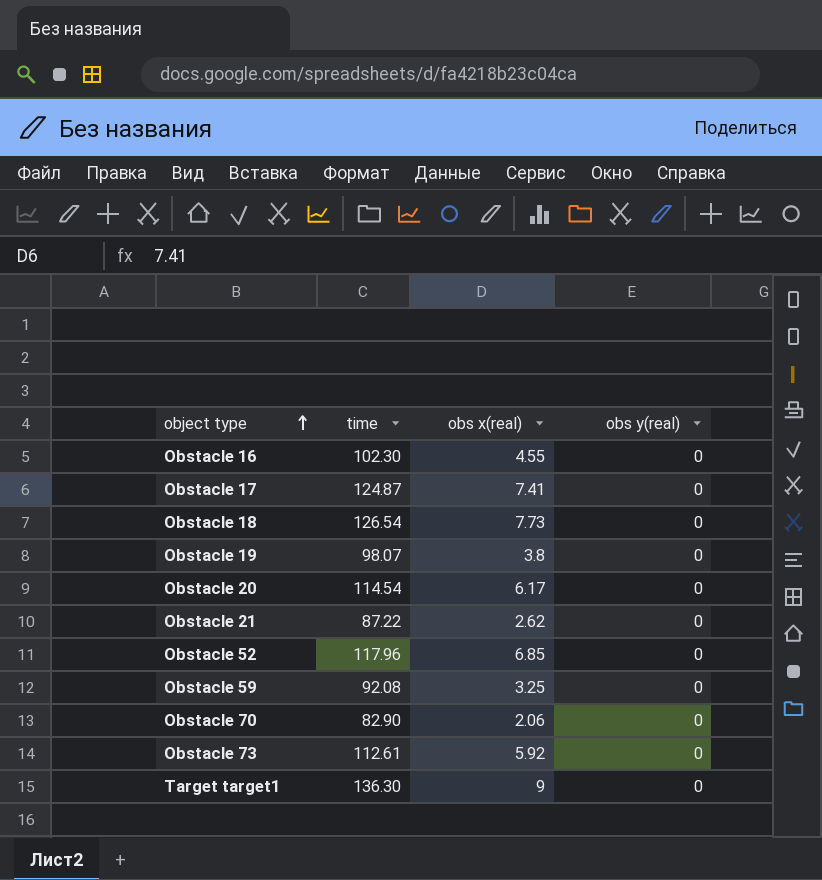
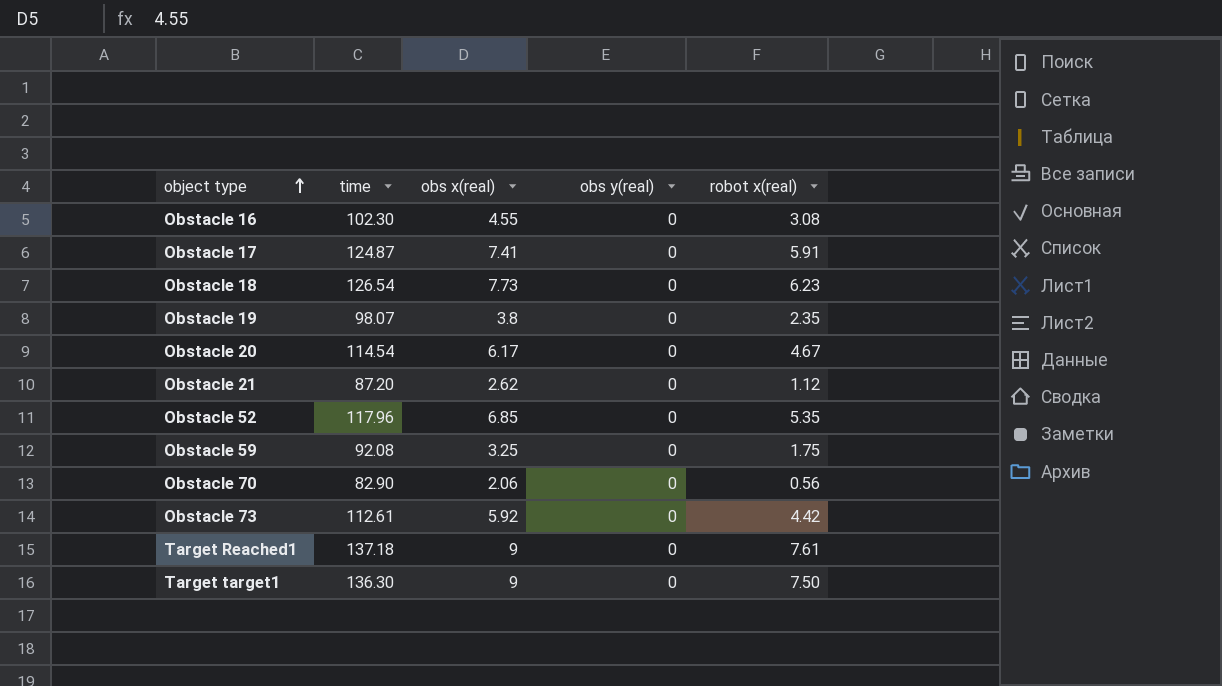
column robot x(real) | position: none -> 5
Obstacle 21 | time: 87.22 -> 87.20
row Target Reached1: none -> 137.18 | 9 | 0 | 7.61

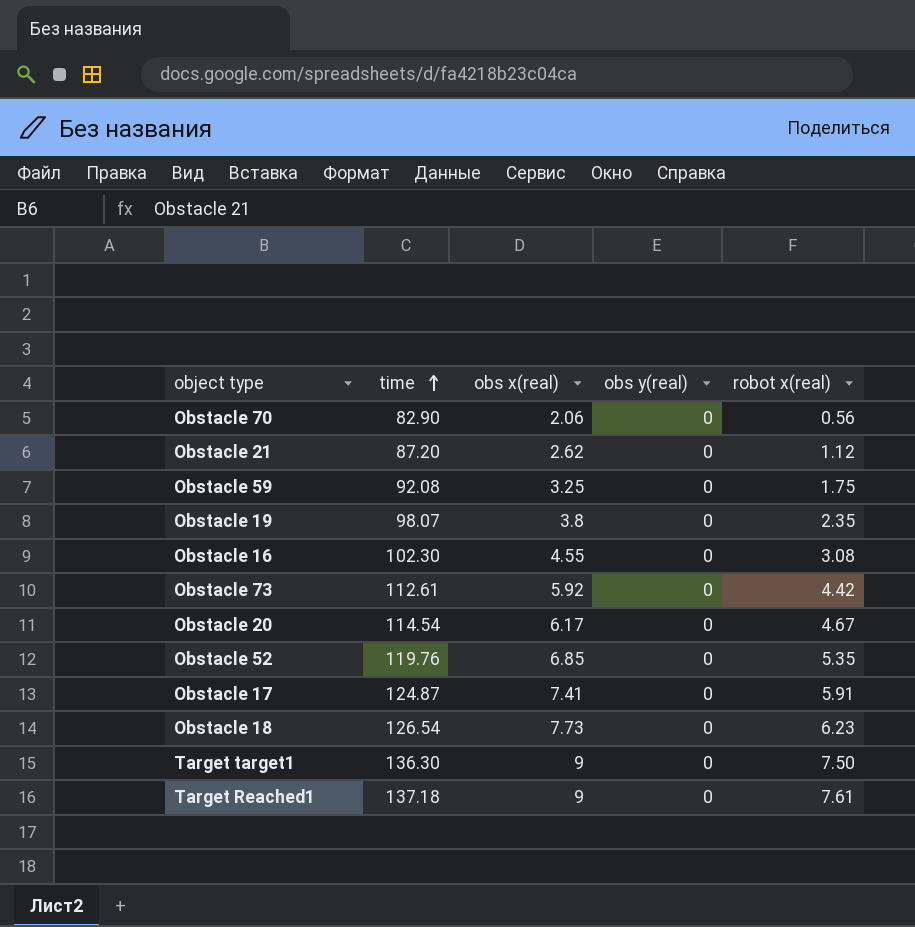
row order: object type ascending -> time ascending
Obstacle 52 | time: 117.96 -> 119.76

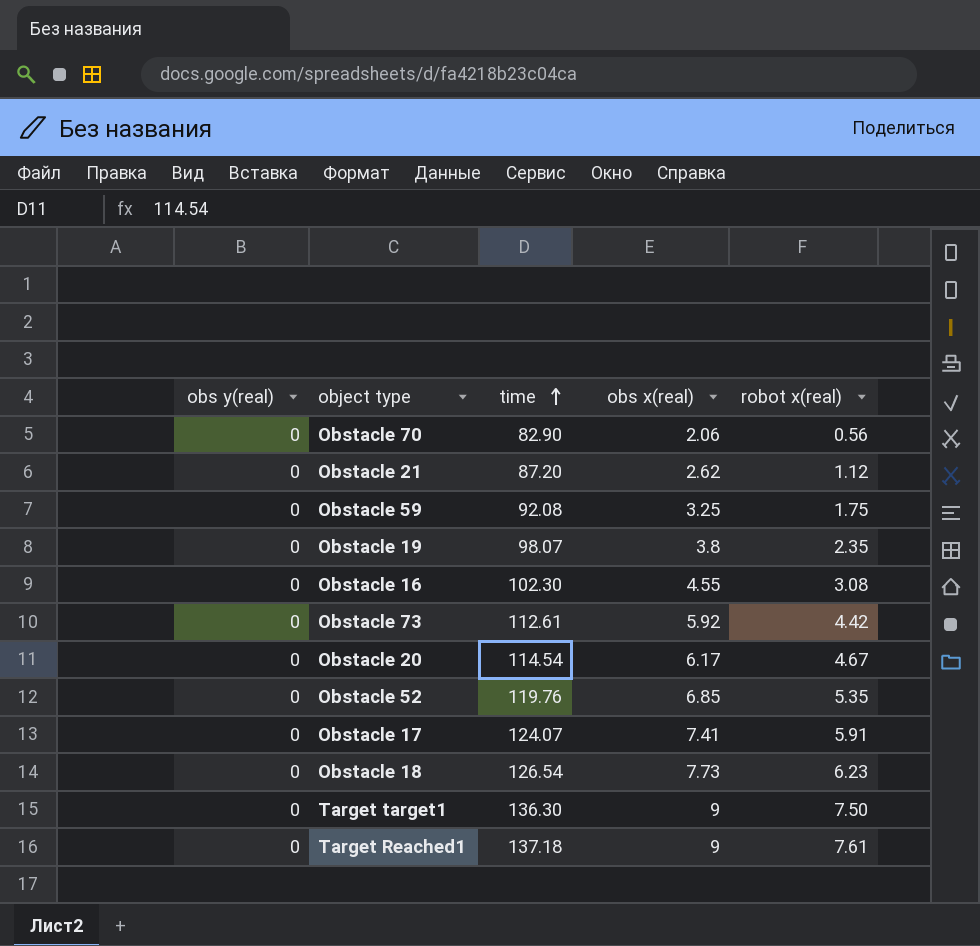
column obs y(real) | position: 4 -> 1
Obstacle 17 | time: 124.87 -> 124.07

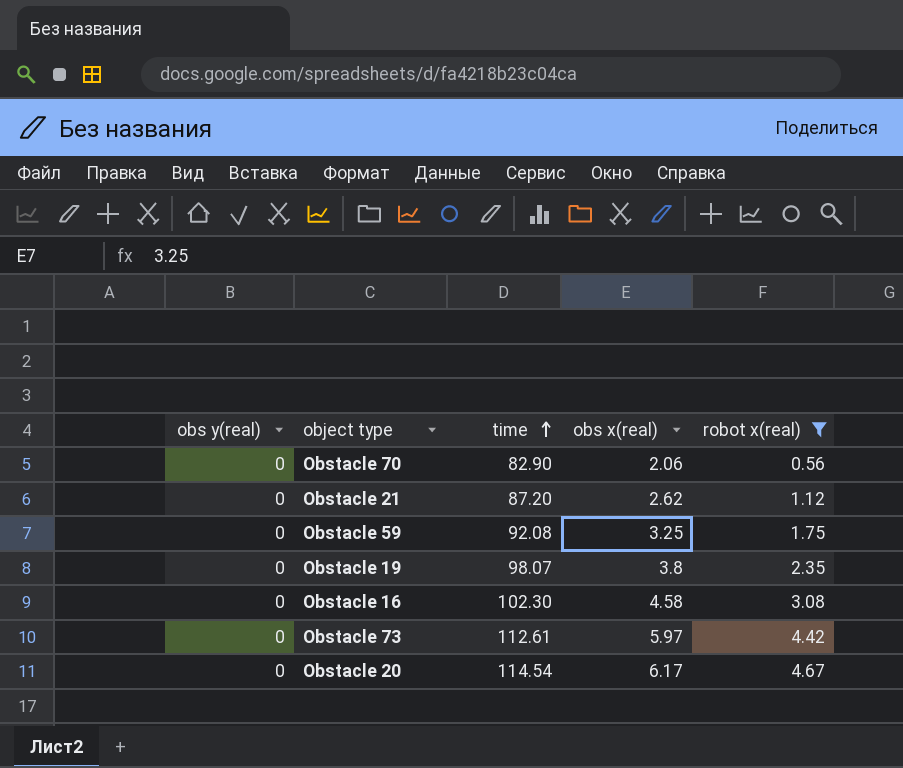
filter: none -> robot x(real) <= 4.67
Obstacle 16 | obs x(real): 4.55 -> 4.58
Obstacle 73 | obs x(real): 5.92 -> 5.97

